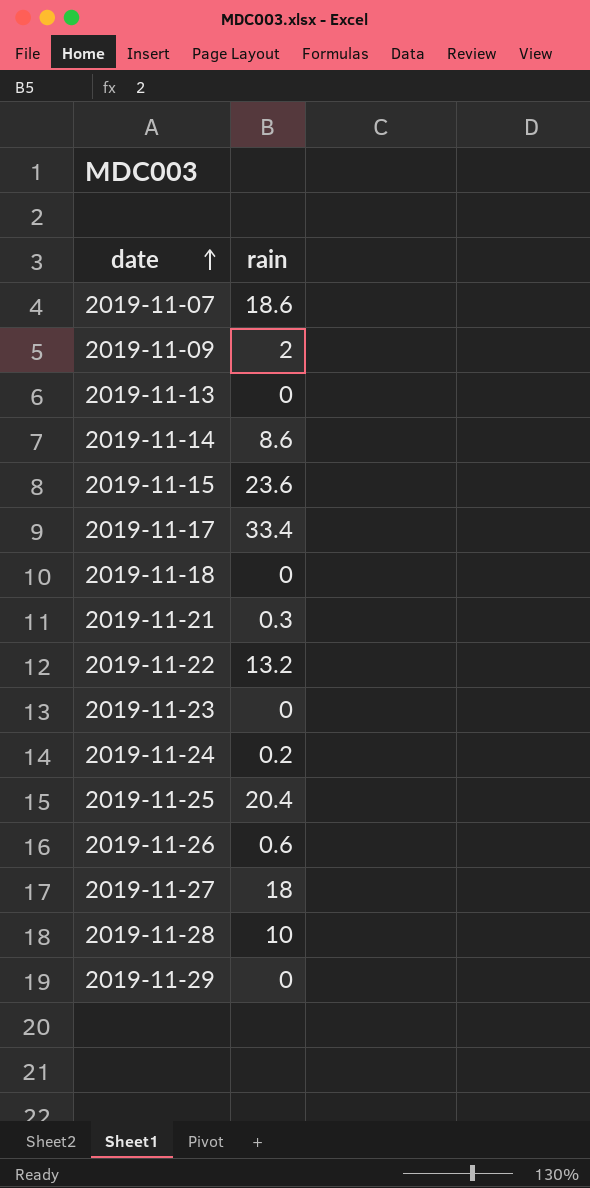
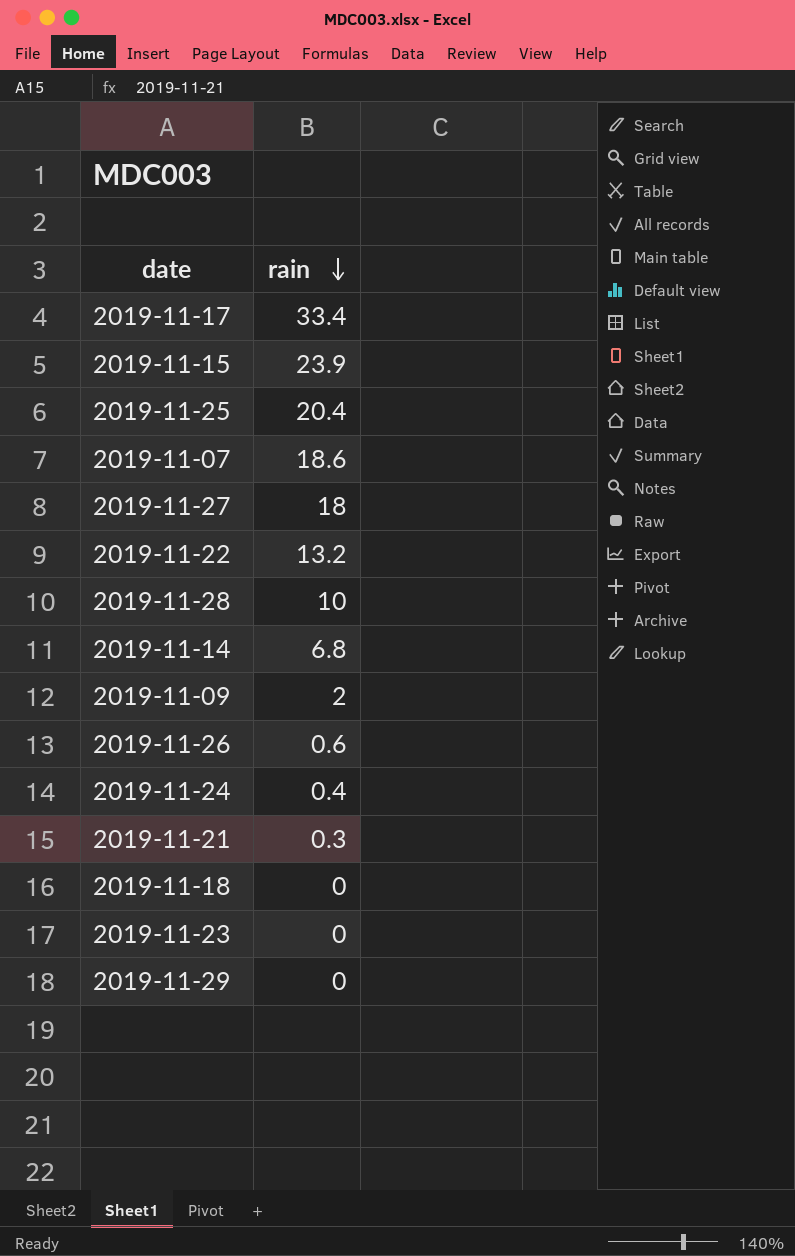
row order: date ascending -> rain descending
row 2019-11-13: 0 -> none
2019-11-15 | rain: 23.6 -> 23.9
2019-11-14 | rain: 8.6 -> 6.8
2019-11-24 | rain: 0.2 -> 0.4

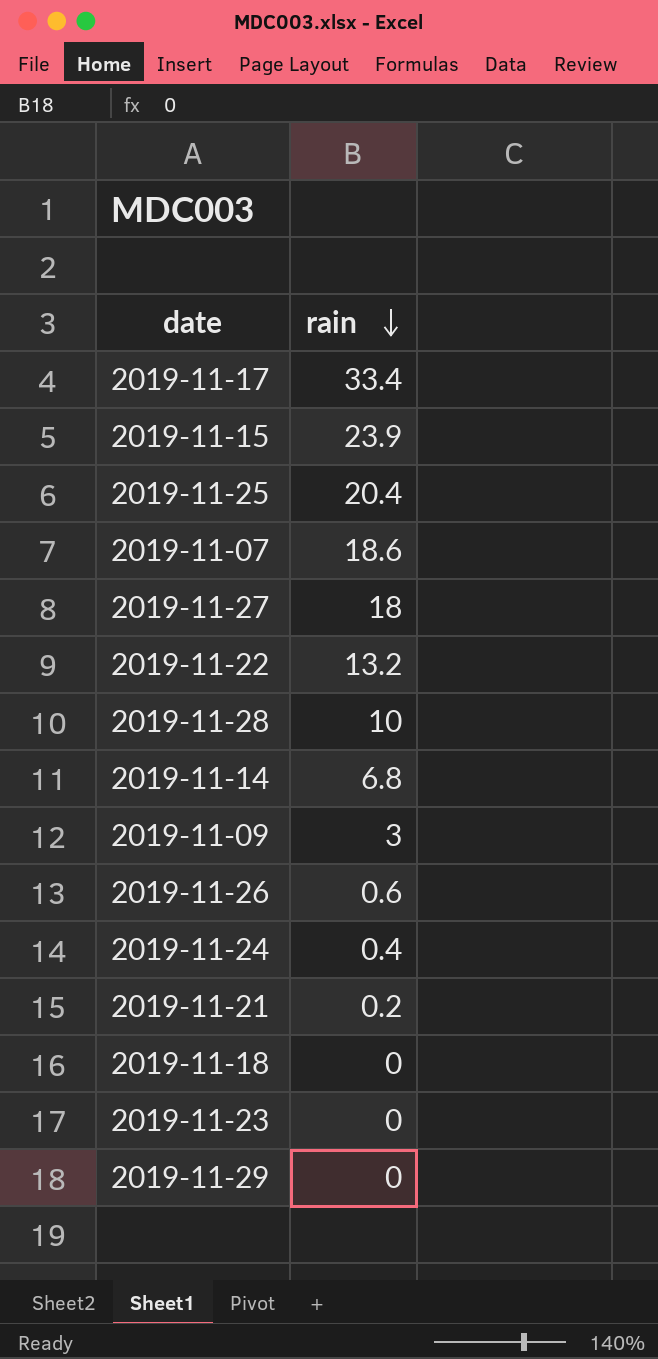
2019-11-09 | rain: 2 -> 3
2019-11-21 | rain: 0.3 -> 0.2

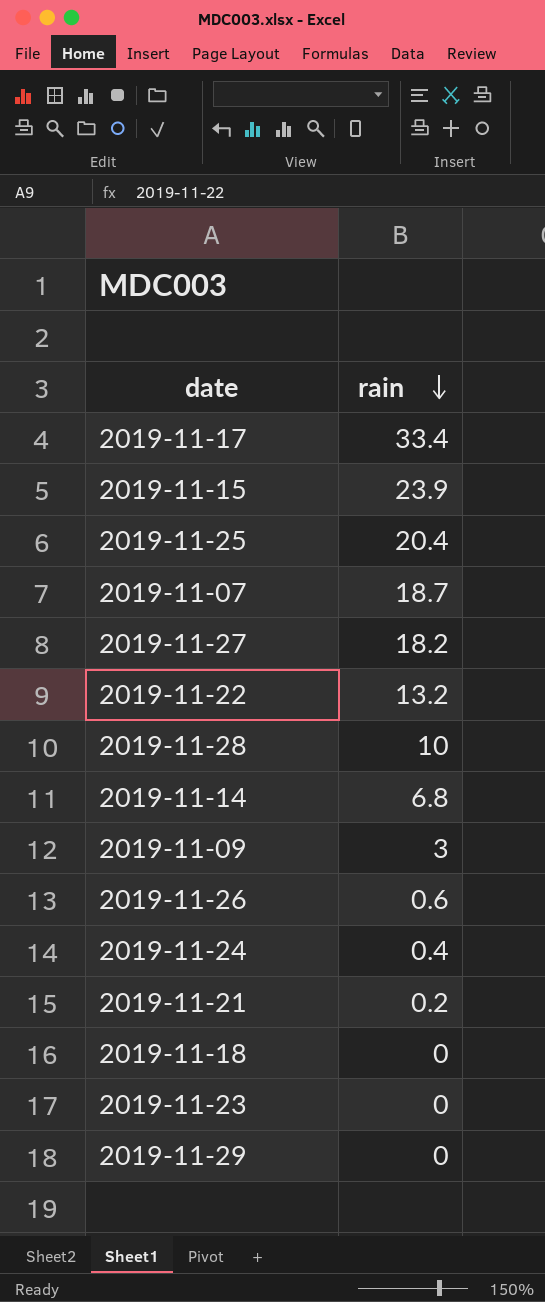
2019-11-07 | rain: 18.6 -> 18.7
2019-11-27 | rain: 18 -> 18.2

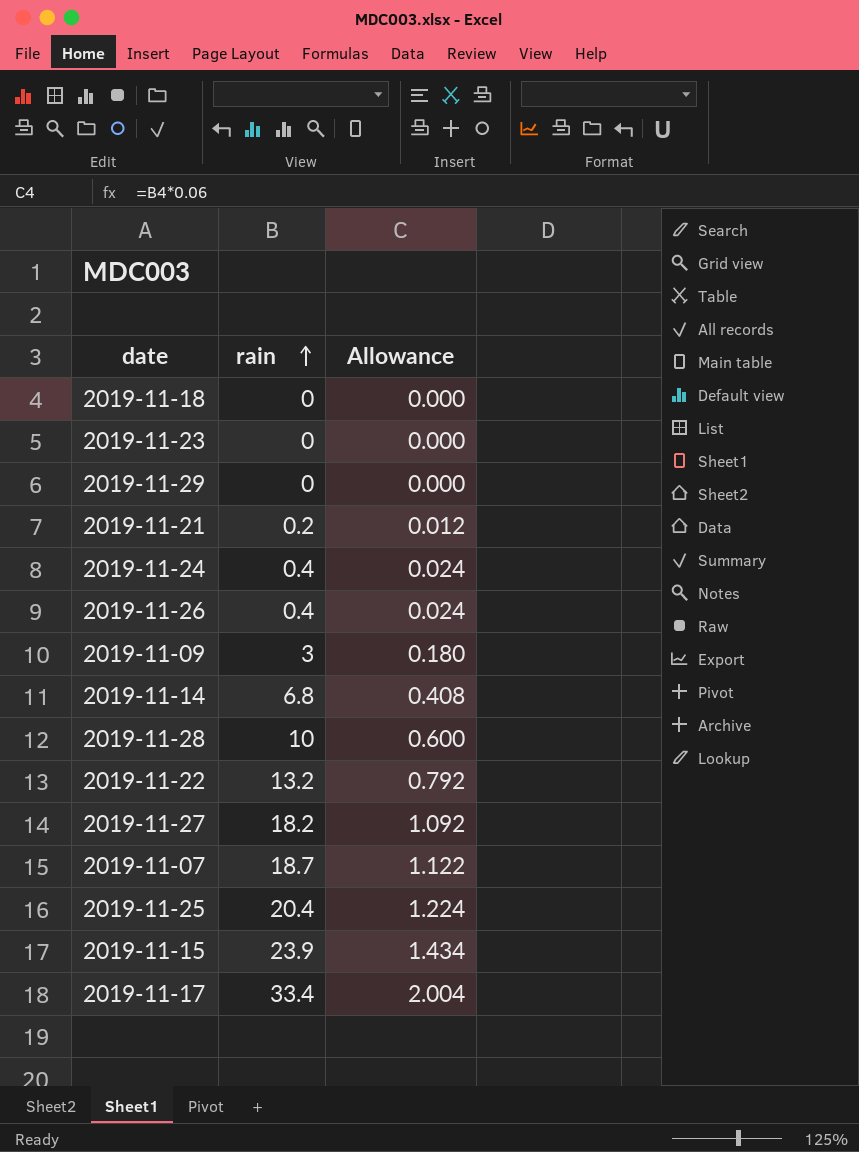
row order: rain descending -> rain ascending
column Allowance | formula: none -> [rain] * 0.06
2019-11-26 | rain: 0.6 -> 0.4

